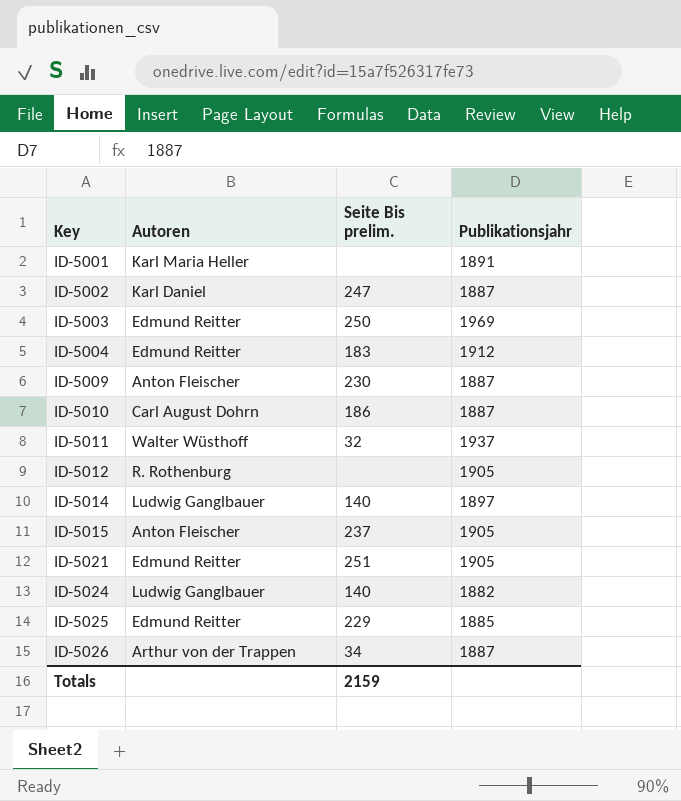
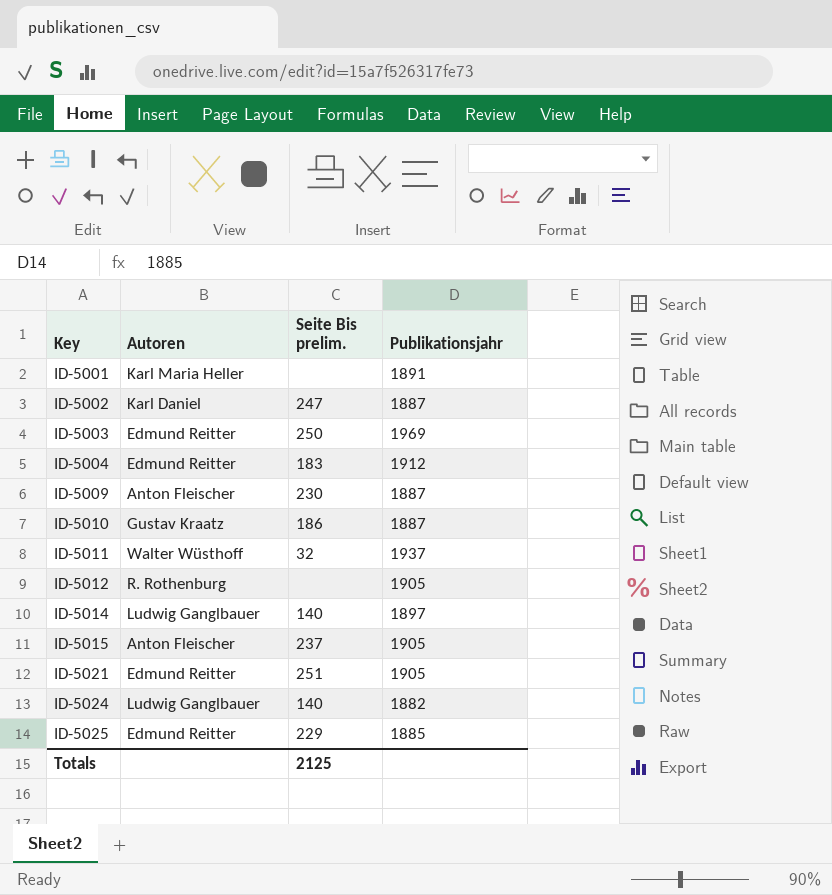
row ID-5026: Arthur von der Trappen | 34 | 1887 -> none
ID-5010 | Autoren: Carl August Dohrn -> Gustav Kraatz
Totals | Seite Bis prelim.: 2159 -> 2125

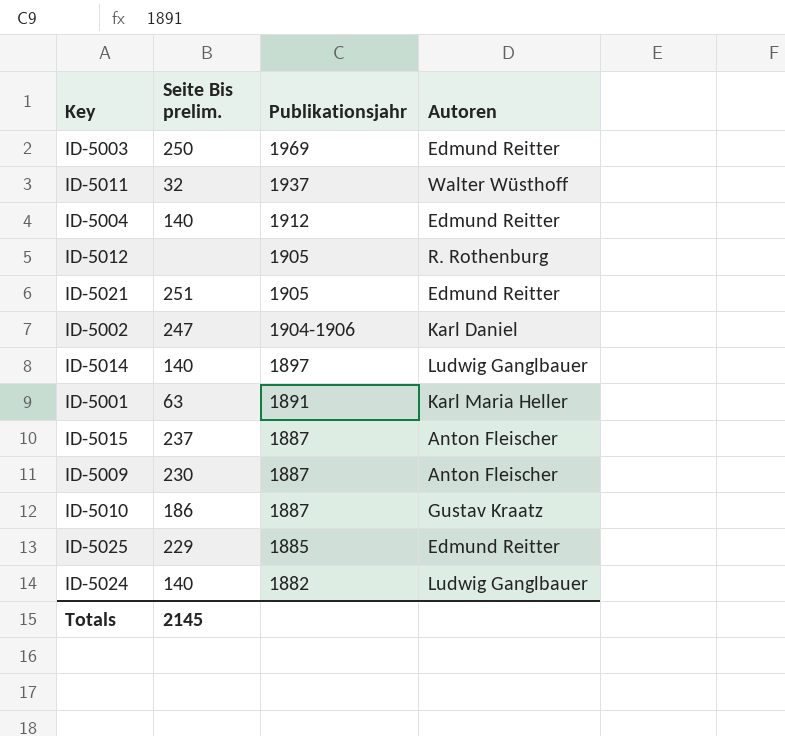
row order: Key ascending -> Publikationsjahr descending
column Autoren | position: 2 -> 4
ID-5004 | Seite Bis prelim.: 183 -> 140
ID-5002 | Publikationsjahr: 1887 -> 1904-1906
ID-5001 | Seite Bis prelim.: none -> 63
ID-5015 | Publikationsjahr: 1905 -> 1887
Totals | Seite Bis prelim.: 2125 -> 2145

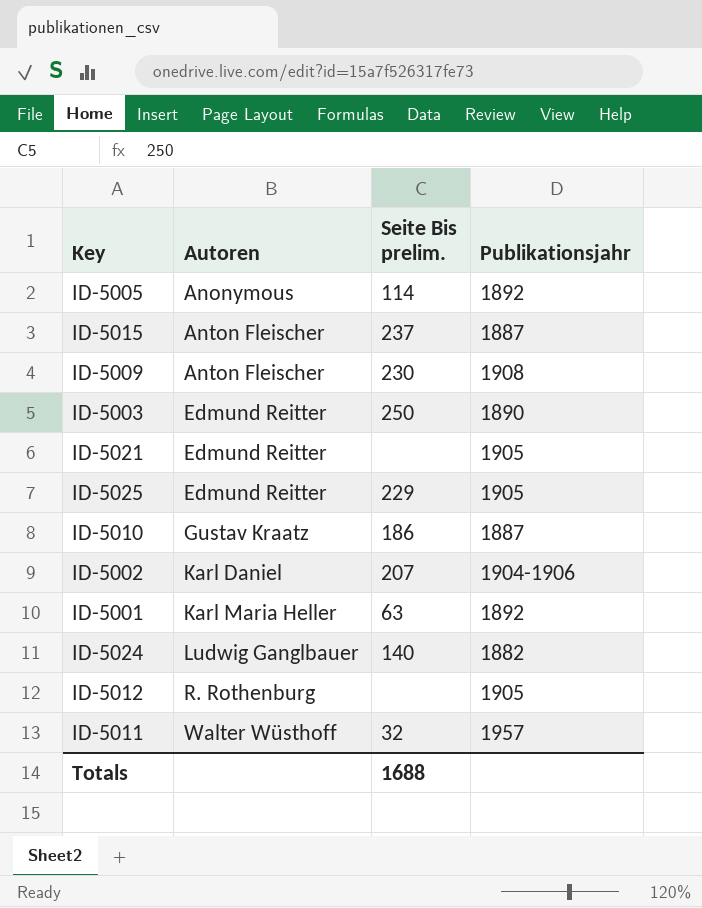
row order: Publikationsjahr descending -> Autoren ascending
column Autoren | position: 4 -> 2
row ID-5004: 140 | 1912 | Edmund Reitter -> none
row ID-5014: 140 | 1897 | Ludwig Ganglbauer -> none
row ID-5005: none -> Anonymous | 114 | 1892
ID-5009 | Publikationsjahr: 1887 -> 1908
ID-5003 | Publikationsjahr: 1969 -> 1890
ID-5021 | Seite Bis prelim.: 251 -> none
ID-5025 | Publikationsjahr: 1885 -> 1905
ID-5002 | Seite Bis prelim.: 247 -> 207
ID-5001 | Publikationsjahr: 1891 -> 1892
ID-5011 | Publikationsjahr: 1937 -> 1957
Totals | Seite Bis prelim.: 2145 -> 1688

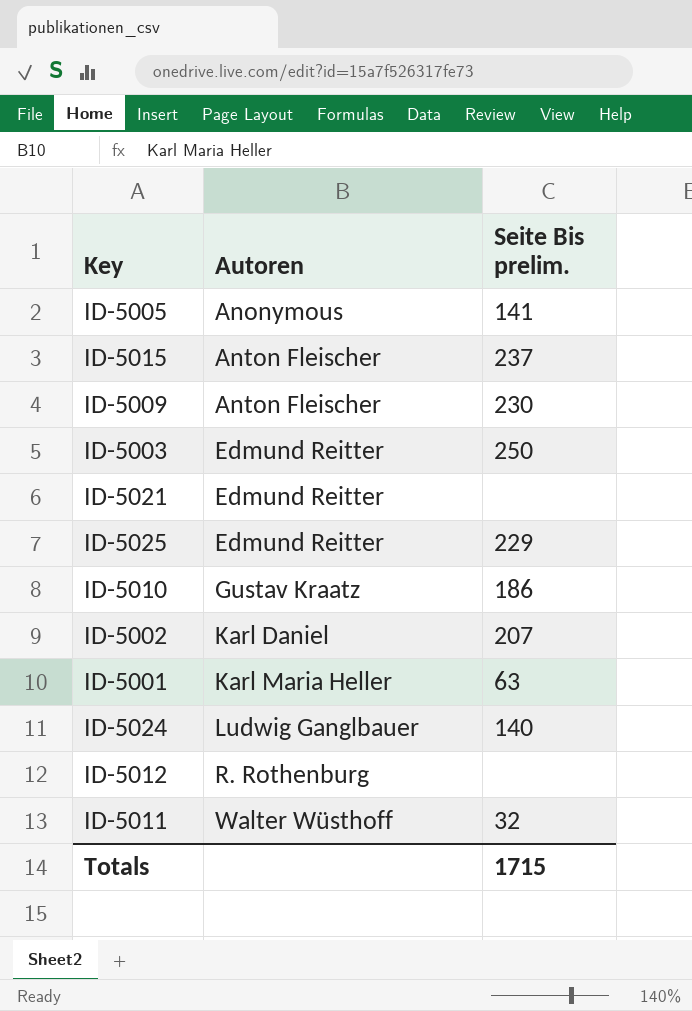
column Publikationsjahr | position: 4 -> none
ID-5005 | Seite Bis prelim.: 114 -> 141
Totals | Seite Bis prelim.: 1688 -> 1715

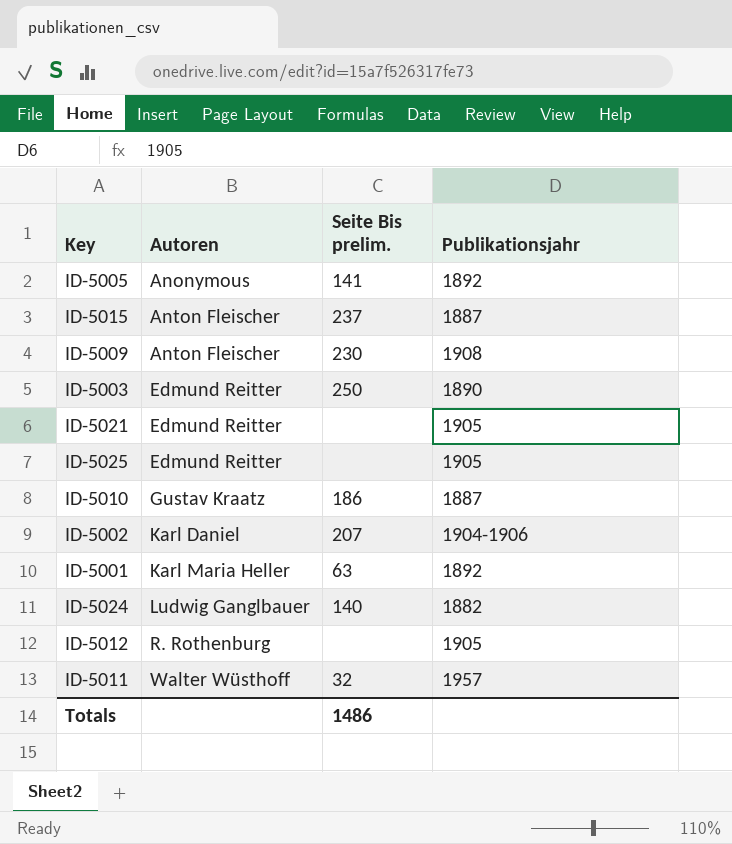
column Publikationsjahr | position: none -> 4
ID-5025 | Seite Bis prelim.: 229 -> none
Totals | Seite Bis prelim.: 1715 -> 1486

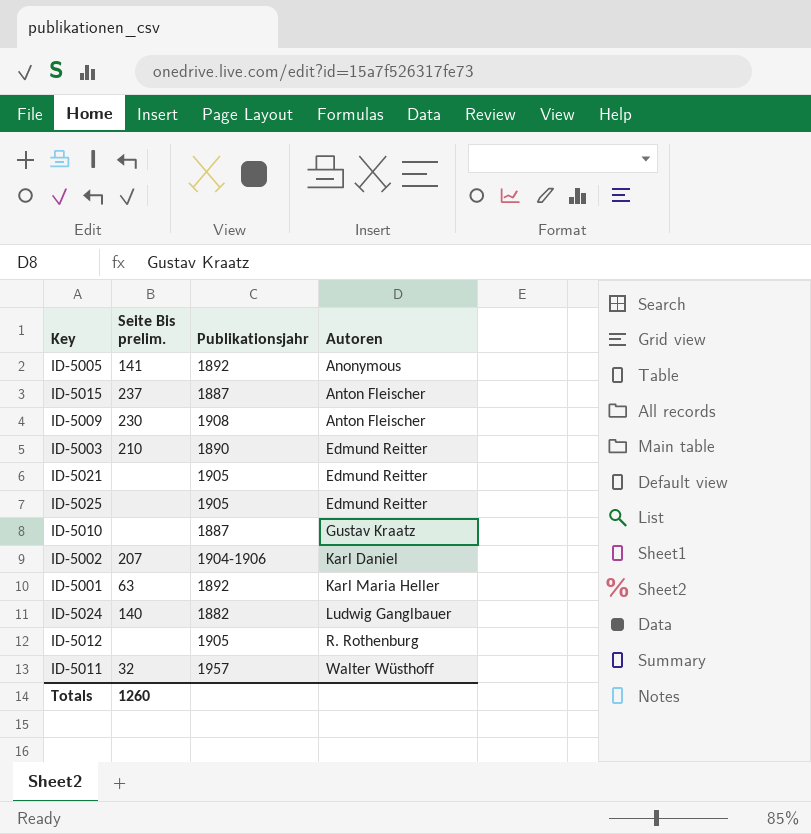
column Autoren | position: 2 -> 4
ID-5003 | Seite Bis prelim.: 250 -> 210
ID-5010 | Seite Bis prelim.: 186 -> none
Totals | Seite Bis prelim.: 1486 -> 1260

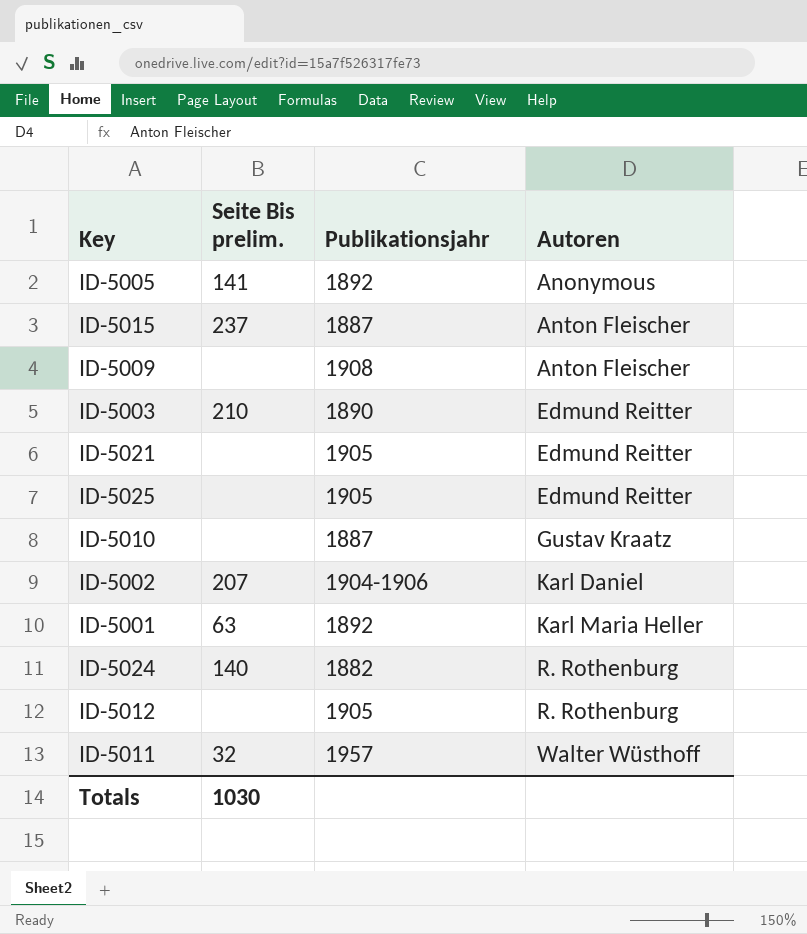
ID-5009 | Seite Bis prelim.: 230 -> none
ID-5024 | Autoren: Ludwig Ganglbauer -> R. Rothenburg
Totals | Seite Bis prelim.: 1260 -> 1030

